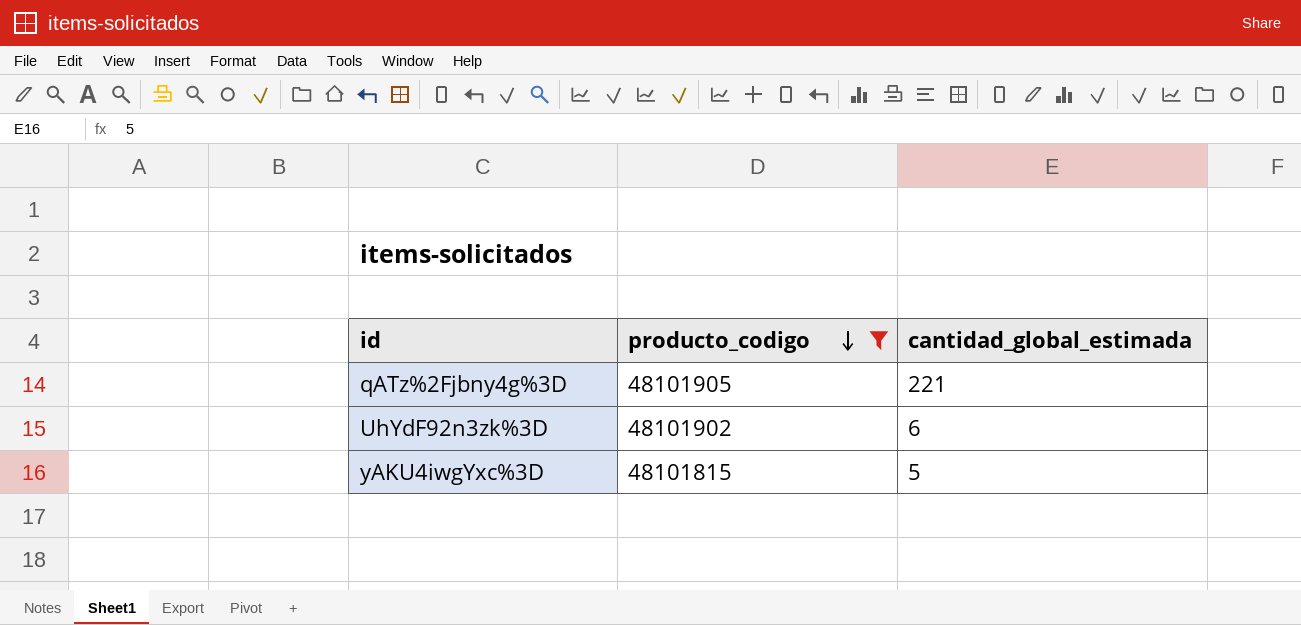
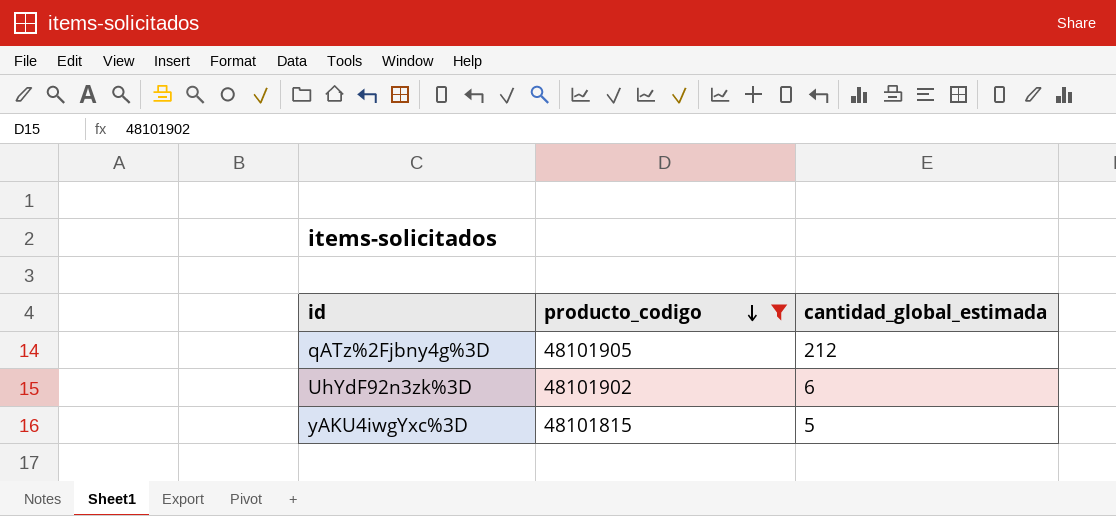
qATz%2Fjbny4g%3D | cantidad_global_estimada: 221 -> 212

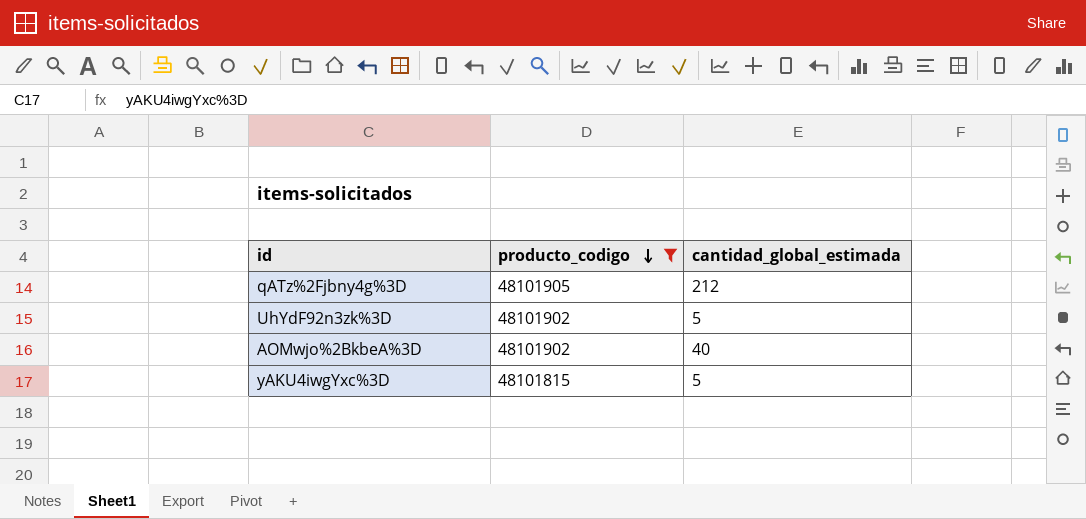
UhYdF92n3zk%3D | cantidad_global_estimada: 6 -> 5
row AOMwjo%2BkbeA%3D: none -> 48101902 | 40

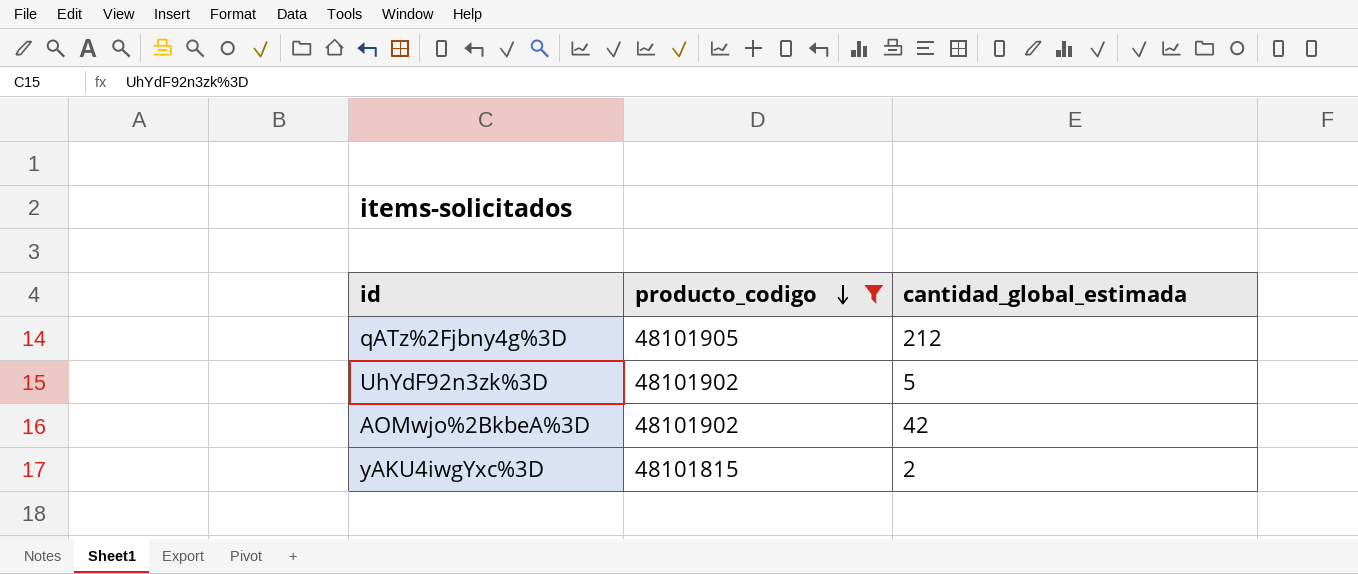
AOMwjo%2BkbeA%3D | cantidad_global_estimada: 40 -> 42
yAKU4iwgYxc%3D | cantidad_global_estimada: 5 -> 2

